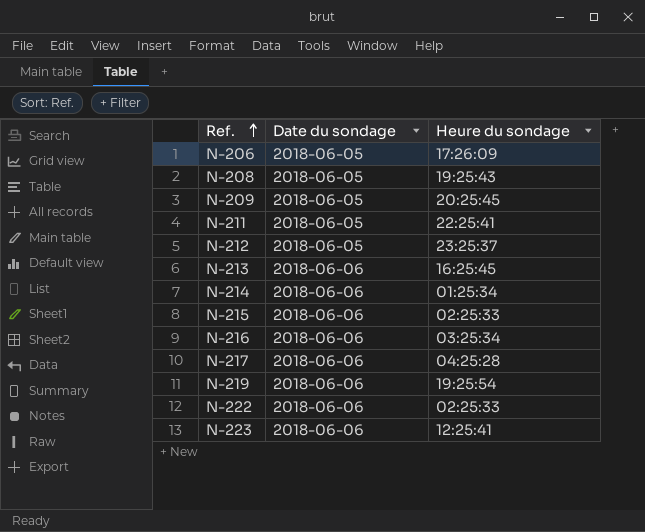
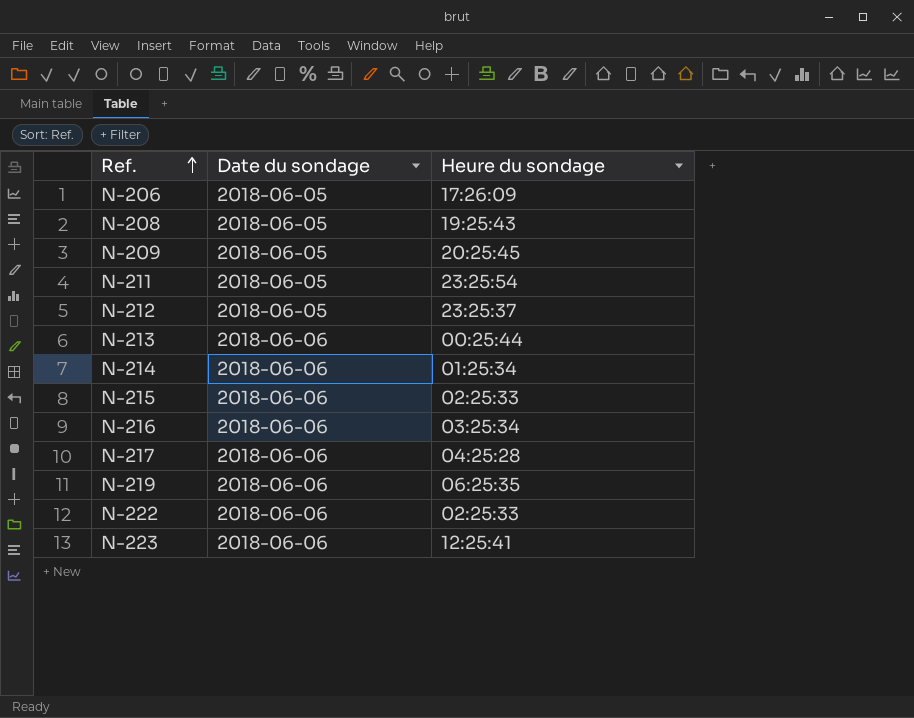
N-211 | Heure du sondage: 22:25:41 -> 23:25:54
N-213 | Heure du sondage: 16:25:45 -> 00:25:44
N-219 | Heure du sondage: 19:25:54 -> 06:25:35

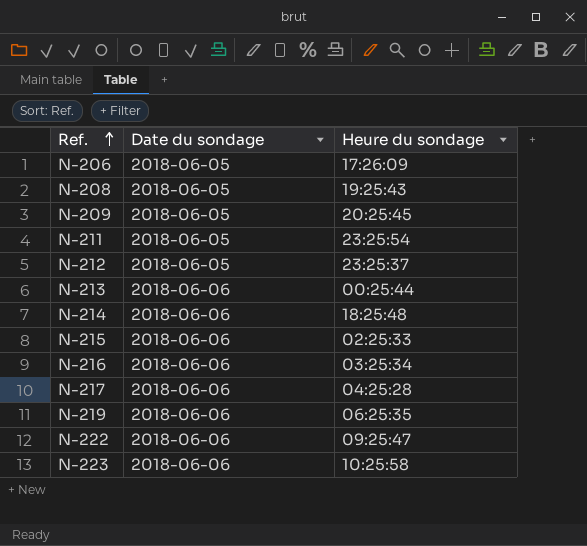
N-214 | Heure du sondage: 01:25:34 -> 18:25:48
N-222 | Heure du sondage: 02:25:33 -> 09:25:47
N-223 | Heure du sondage: 12:25:41 -> 10:25:58

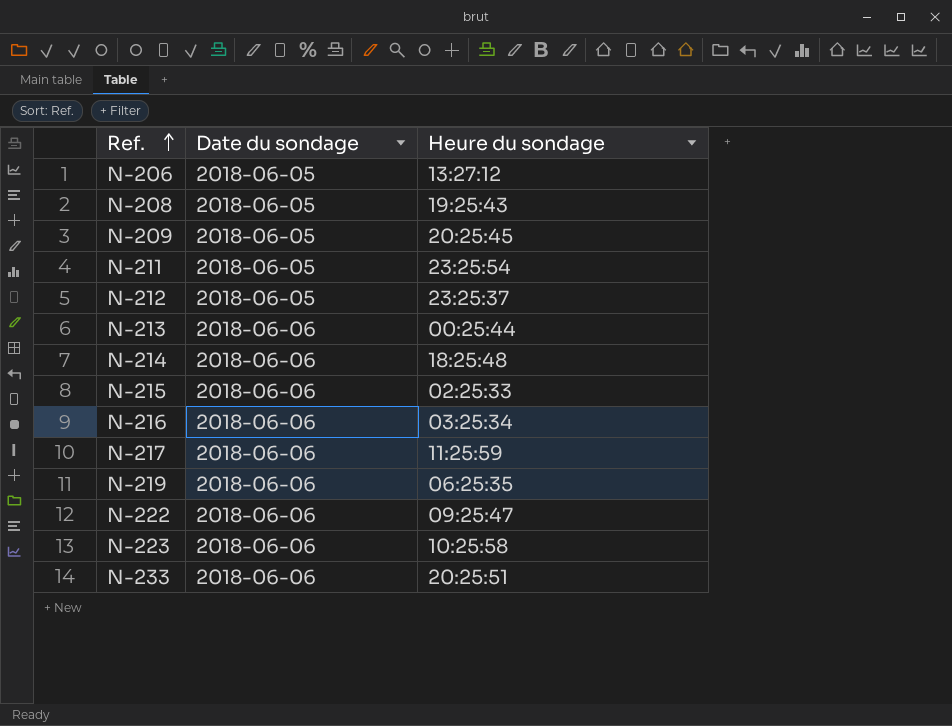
N-206 | Heure du sondage: 17:26:09 -> 13:27:12
N-217 | Heure du sondage: 04:25:28 -> 11:25:59
row N-233: none -> 2018-06-06 | 20:25:51

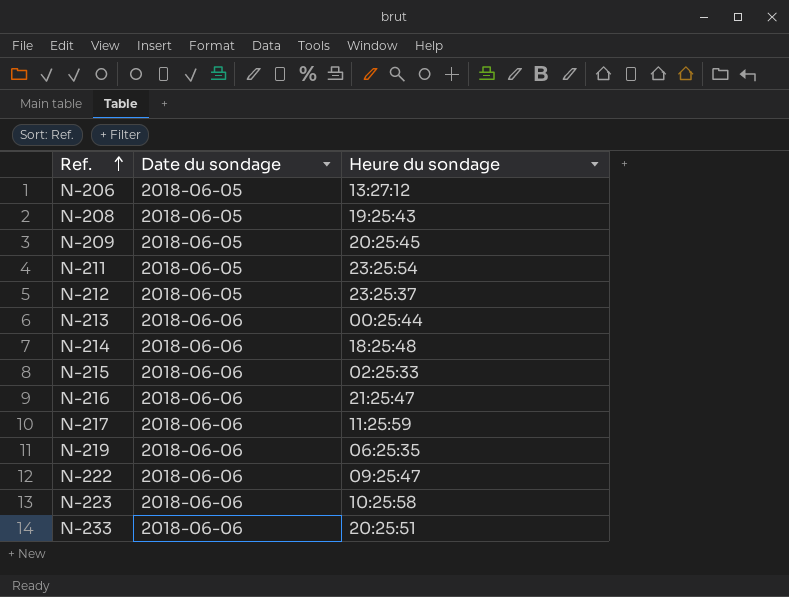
N-216 | Heure du sondage: 03:25:34 -> 21:25:47

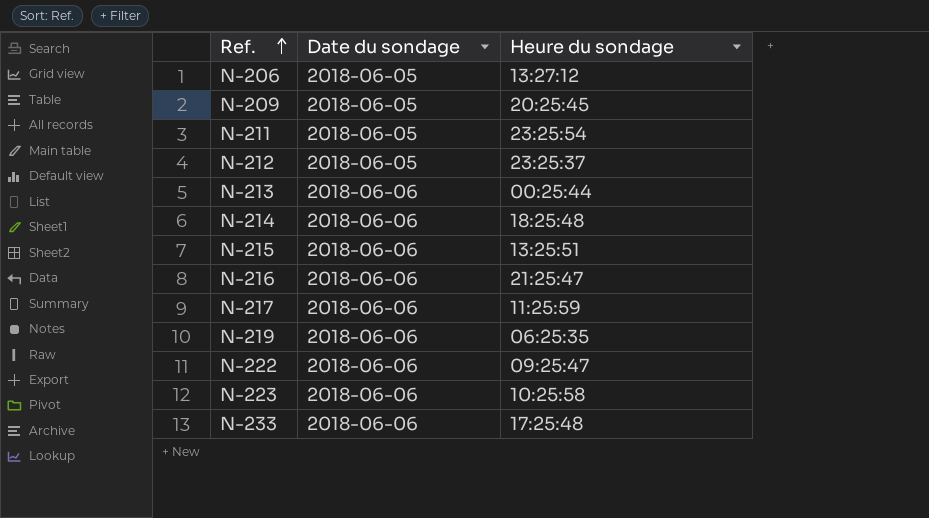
row N-208: 2018-06-05 | 19:25:43 -> none
N-215 | Heure du sondage: 02:25:33 -> 13:25:51
N-233 | Heure du sondage: 20:25:51 -> 17:25:48

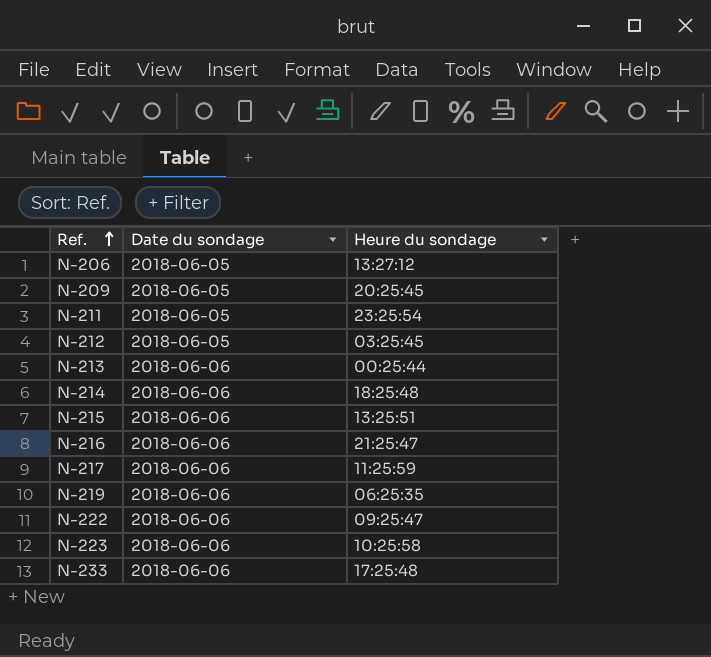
N-212 | Heure du sondage: 23:25:37 -> 03:25:45

